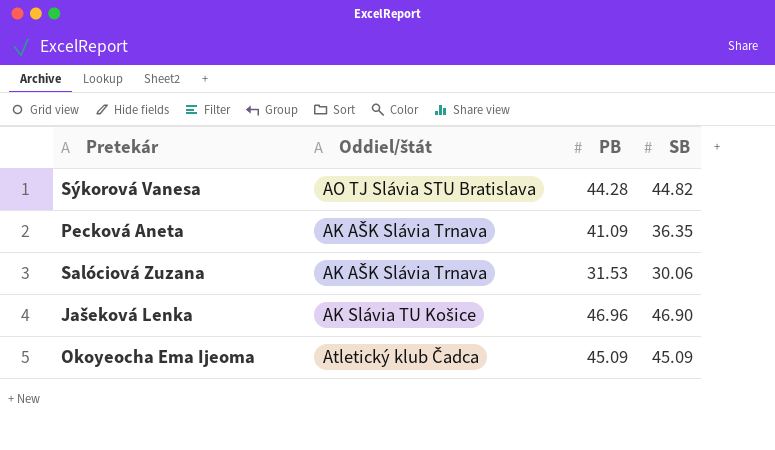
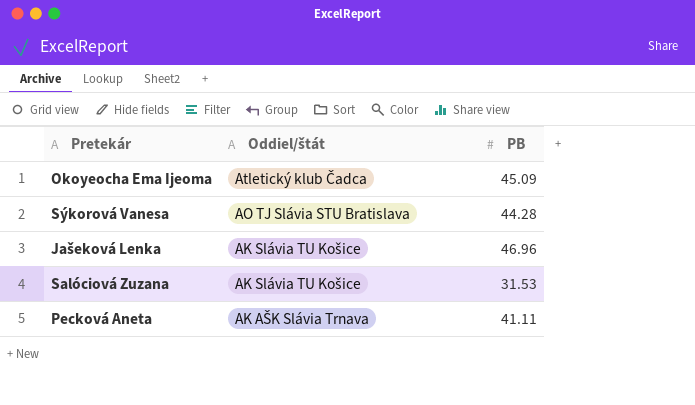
row order: none -> Oddiel/štát descending
column SB | position: 4 -> none
Salóciová Zuzana | Oddiel/štát: AK AŠK Slávia Trnava -> AK Slávia TU Košice
Pecková Aneta | PB: 41.09 -> 41.11

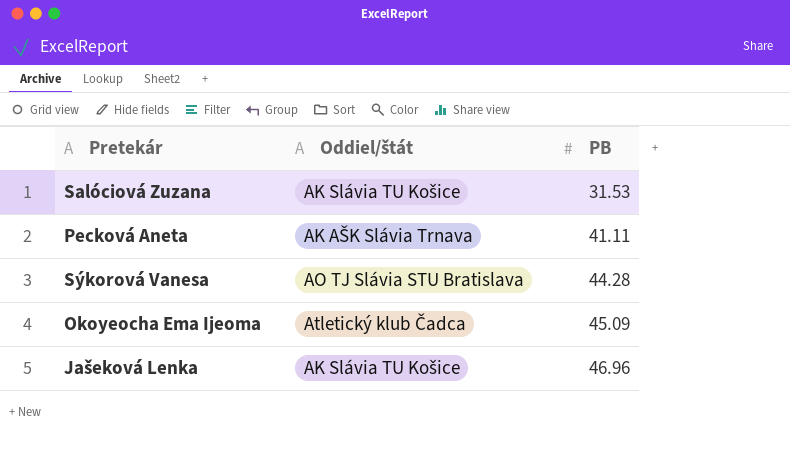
row order: Oddiel/štát descending -> PB ascending

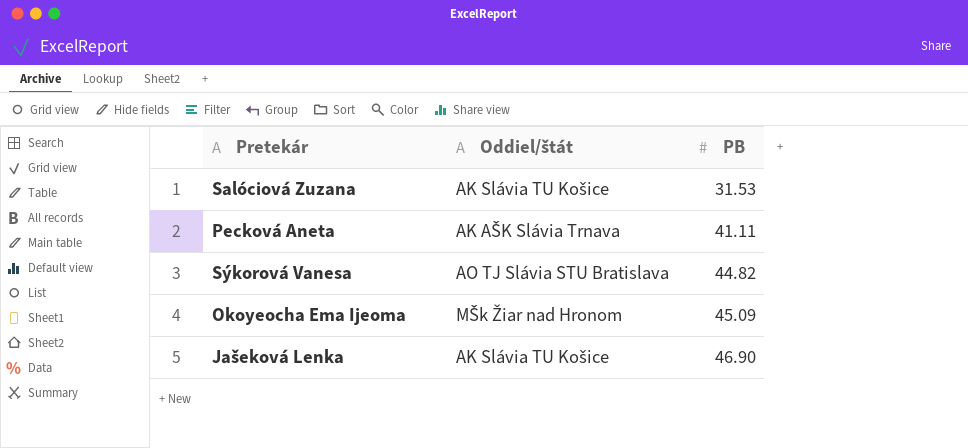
Sýkorová Vanesa | PB: 44.28 -> 44.82
Okoyeocha Ema Ijeoma | Oddiel/štát: Atletický klub Čadca -> MŠk Žiar nad Hronom
Jašeková Lenka | PB: 46.96 -> 46.90

